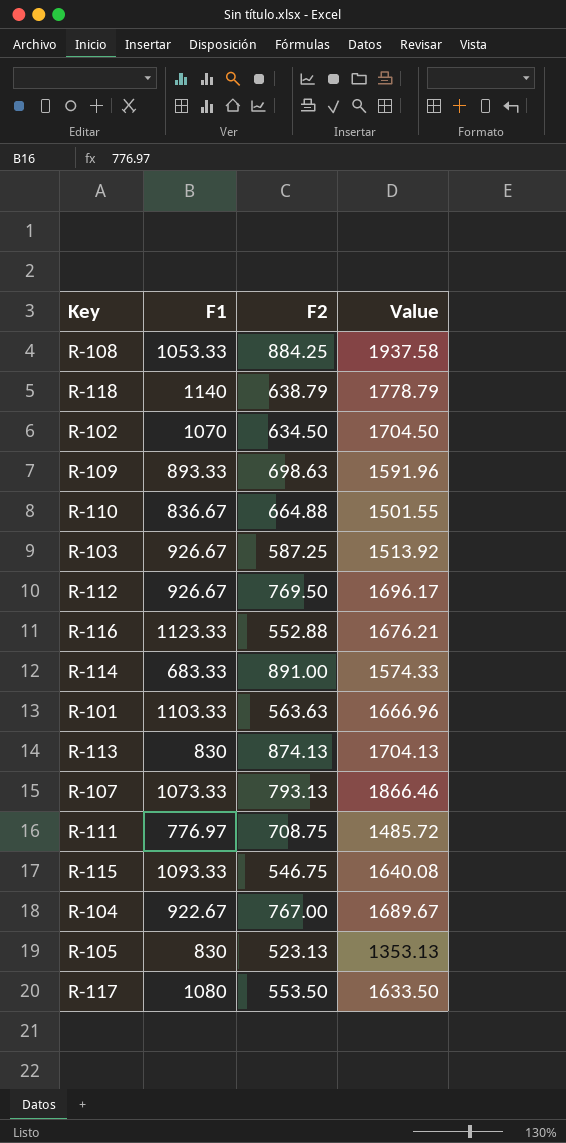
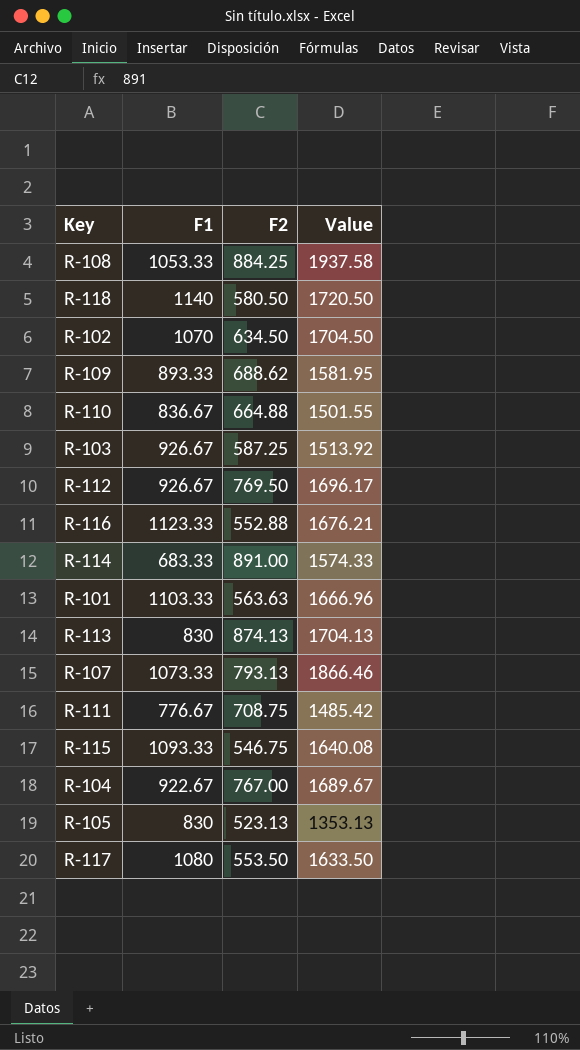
R-118 | F2: 638.79 -> 580.50
R-118 | Value: 1778.79 -> 1720.50
R-109 | F2: 698.63 -> 688.62
R-109 | Value: 1591.96 -> 1581.95
R-111 | F1: 776.97 -> 776.67
R-111 | Value: 1485.72 -> 1485.42

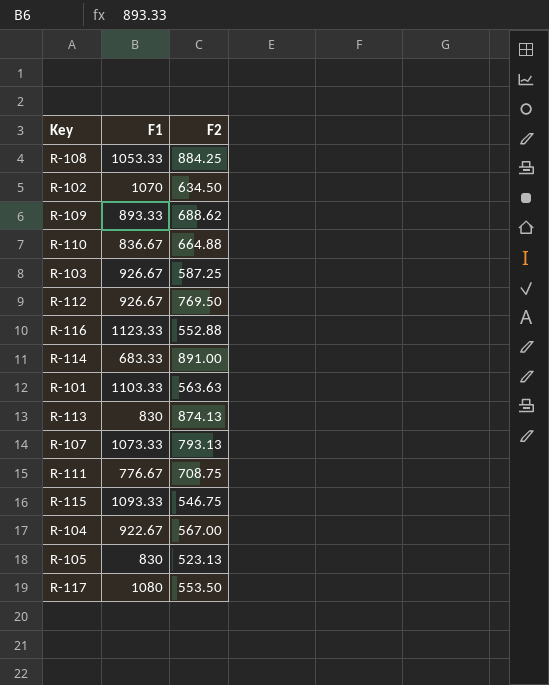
column Value | formula: [F1] + [F2] -> none
row R-118: 1140 | 580.50 | 1720.50 -> none
R-104 | F2: 767.00 -> 567.00

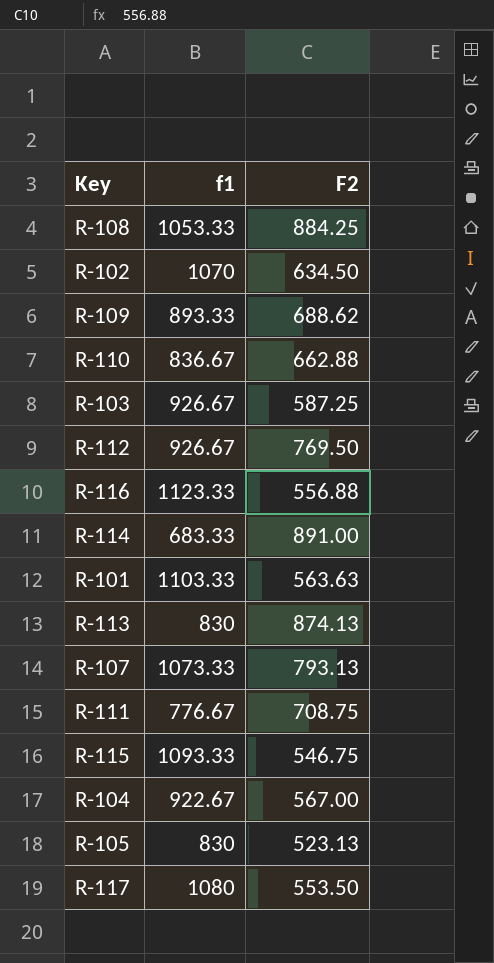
column name: F1 -> f1
R-110 | F2: 664.88 -> 662.88
R-116 | F2: 552.88 -> 556.88

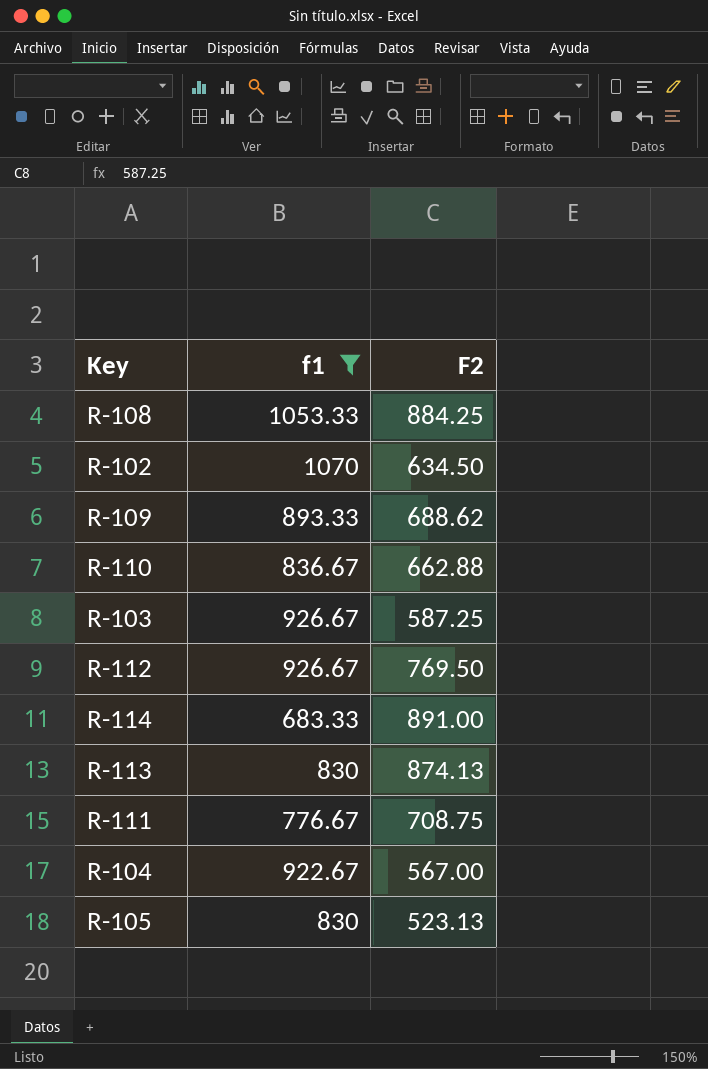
filter: none -> f1 <= 1070

